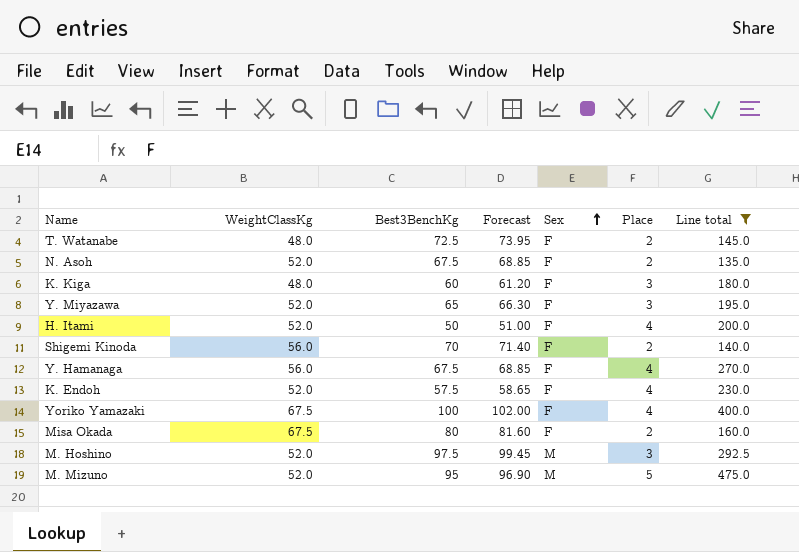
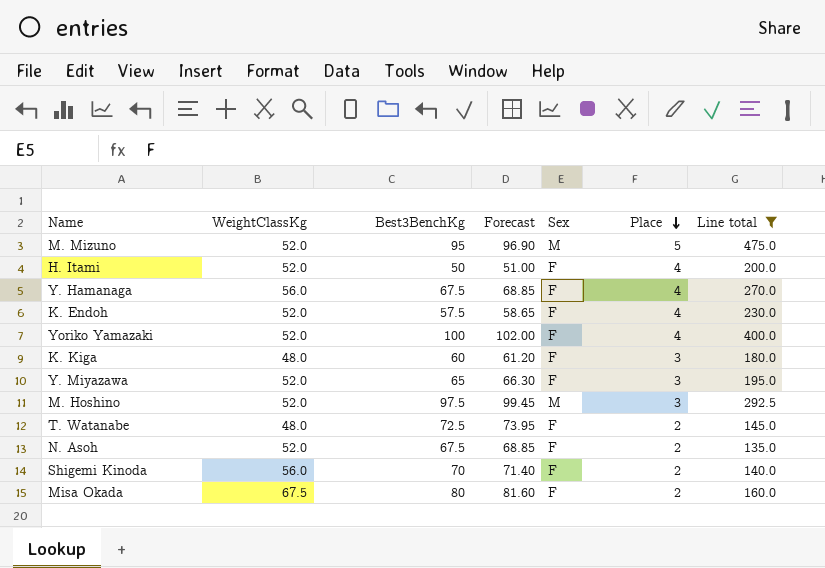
row order: Sex ascending -> Place descending
Yoriko Yamazaki | WeightClassKg: 67.5 -> 52.0

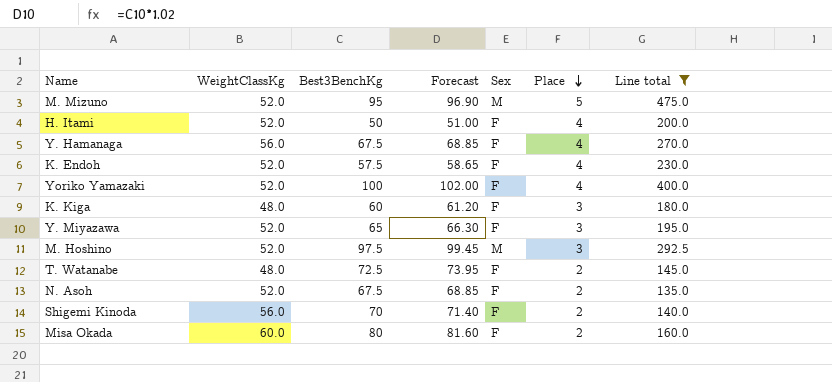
Misa Okada | WeightClassKg: 67.5 -> 60.0

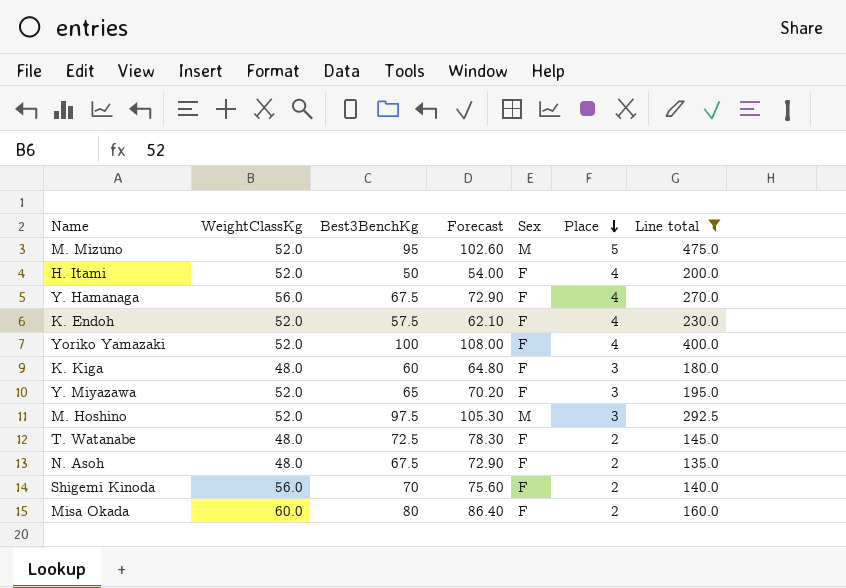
column Forecast | formula: [Best3BenchKg] * 1.02 -> [Best3BenchKg] * 1.08
N. Asoh | WeightClassKg: 52.0 -> 48.0

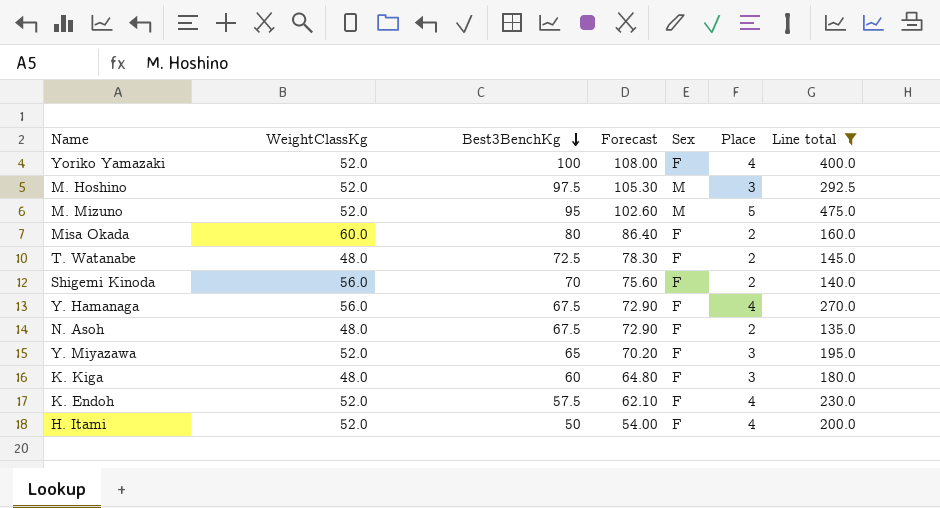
row order: Place descending -> Best3BenchKg descending

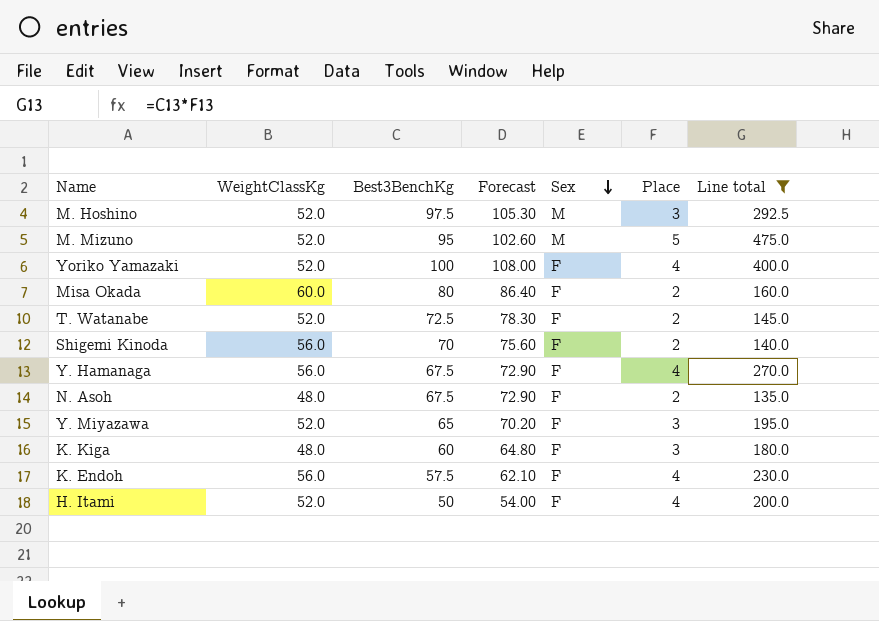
row order: Best3BenchKg descending -> Sex descending
T. Watanabe | WeightClassKg: 48.0 -> 52.0
K. Endoh | WeightClassKg: 52.0 -> 56.0

